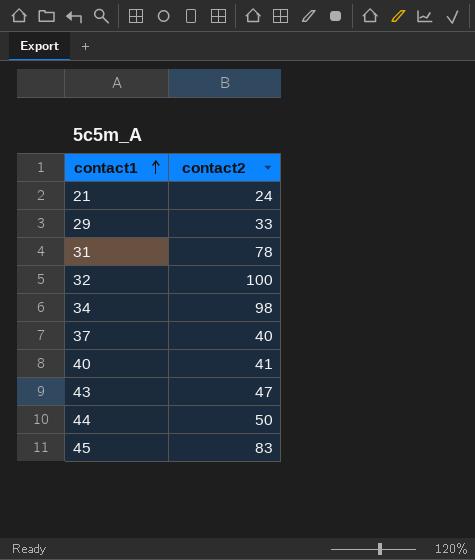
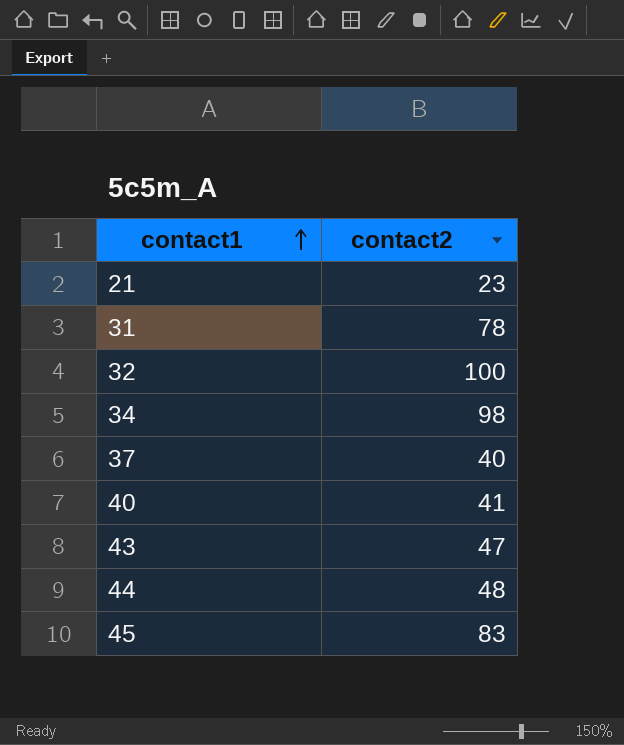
row 29: 33 -> none
21 | contact2: 24 -> 23
44 | contact2: 50 -> 48

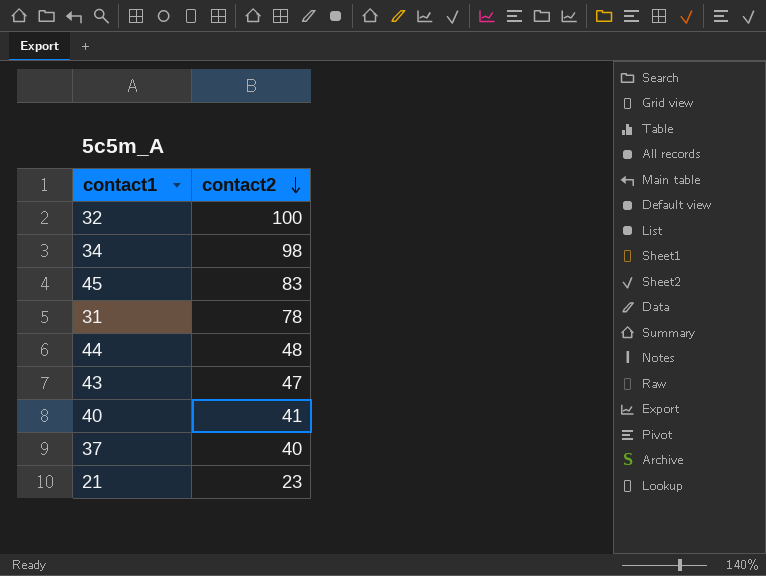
row order: contact1 ascending -> contact2 descending

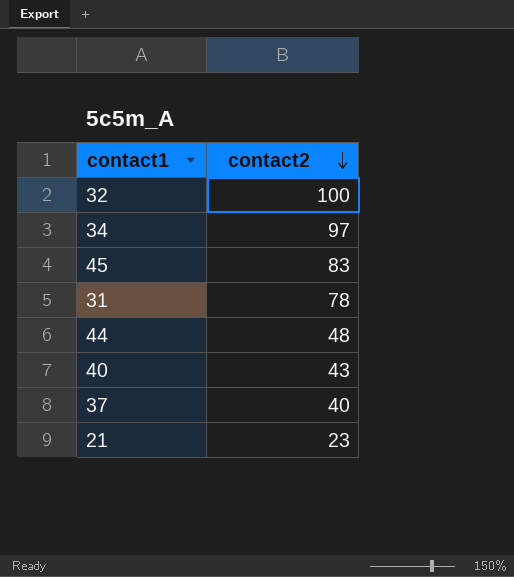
row 43: 47 -> none
34 | contact2: 98 -> 97
40 | contact2: 41 -> 43

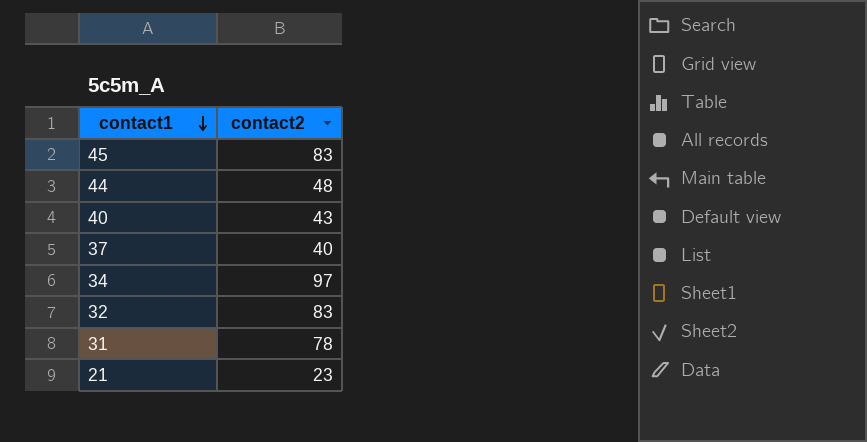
row order: contact2 descending -> contact1 descending
32 | contact2: 100 -> 83

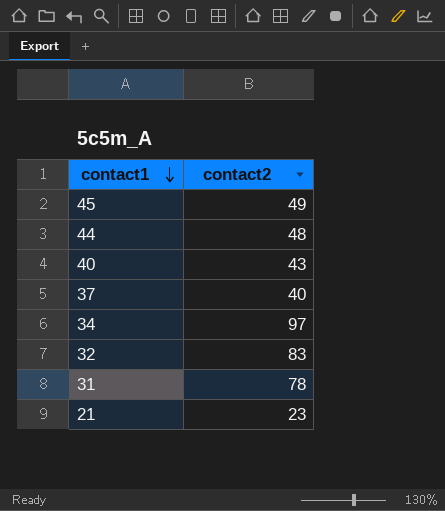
45 | contact2: 83 -> 49

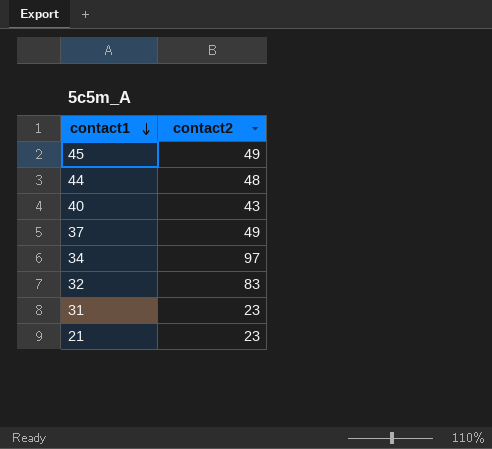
37 | contact2: 40 -> 49
31 | contact2: 78 -> 23

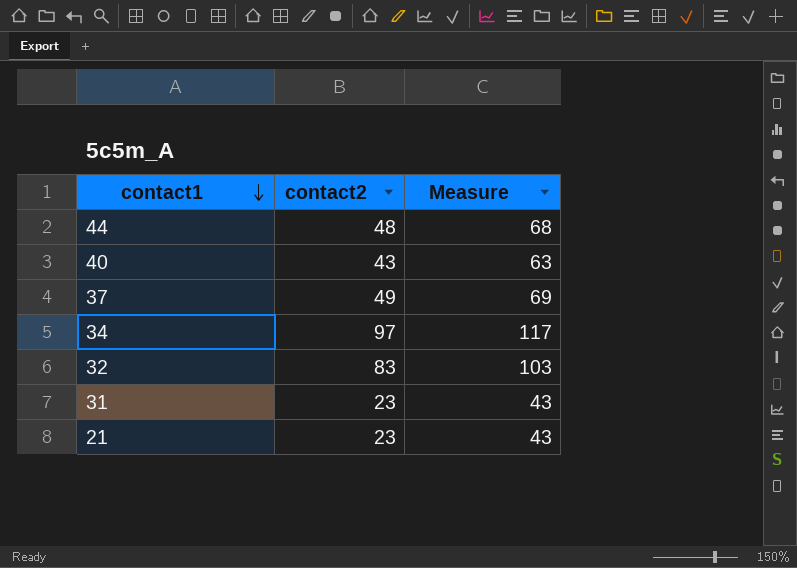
column Measure | formula: none -> [contact2] + 20
row 45: 49 -> none

